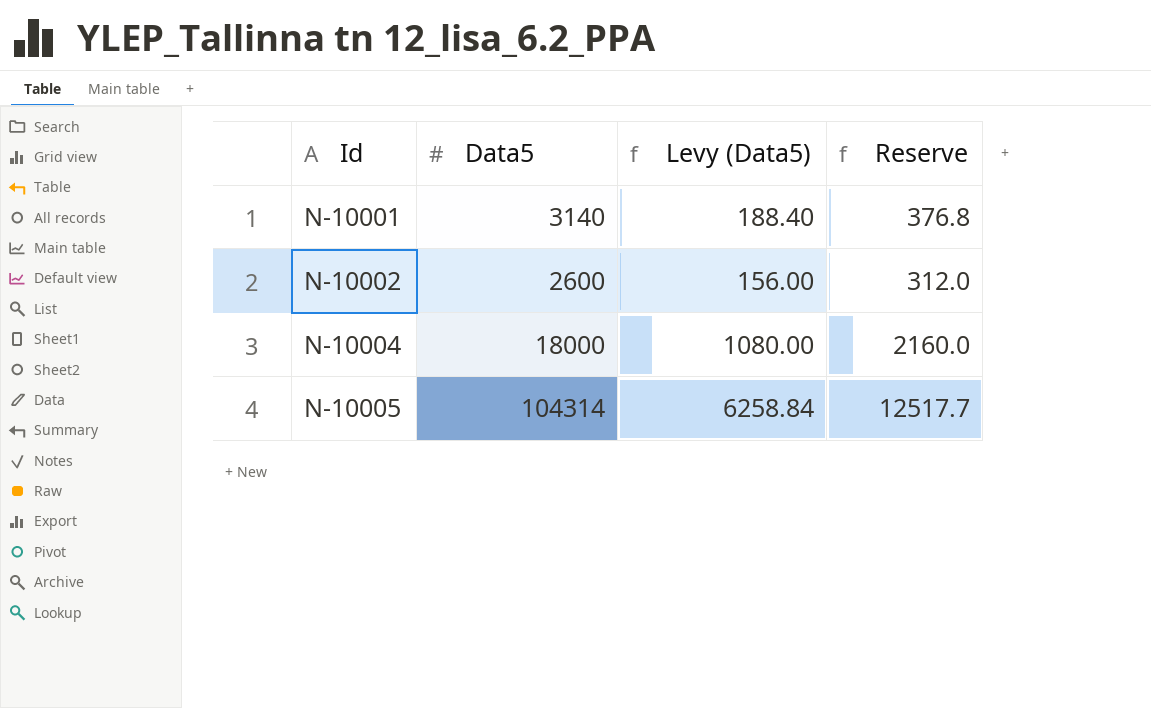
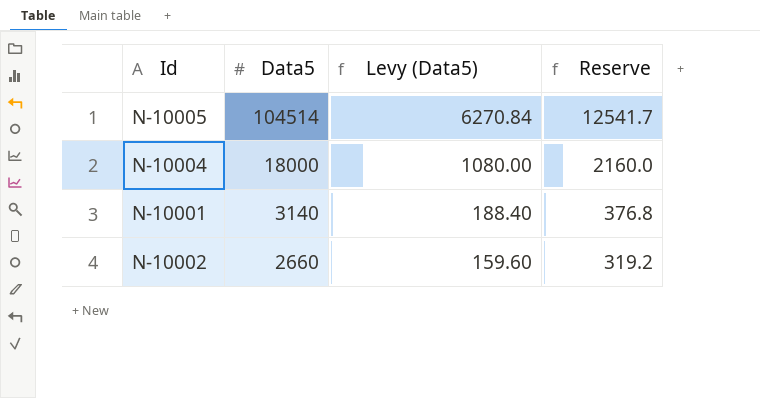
row order: Id ascending -> Data5 descending
N-10005 | Data5: 104314 -> 104514
N-10005 | Levy (Data5): 6258.84 -> 6270.84
N-10005 | Reserve: 12517.7 -> 12541.7
N-10002 | Data5: 2600 -> 2660
N-10002 | Levy (Data5): 156.00 -> 159.60
N-10002 | Reserve: 312.0 -> 319.2

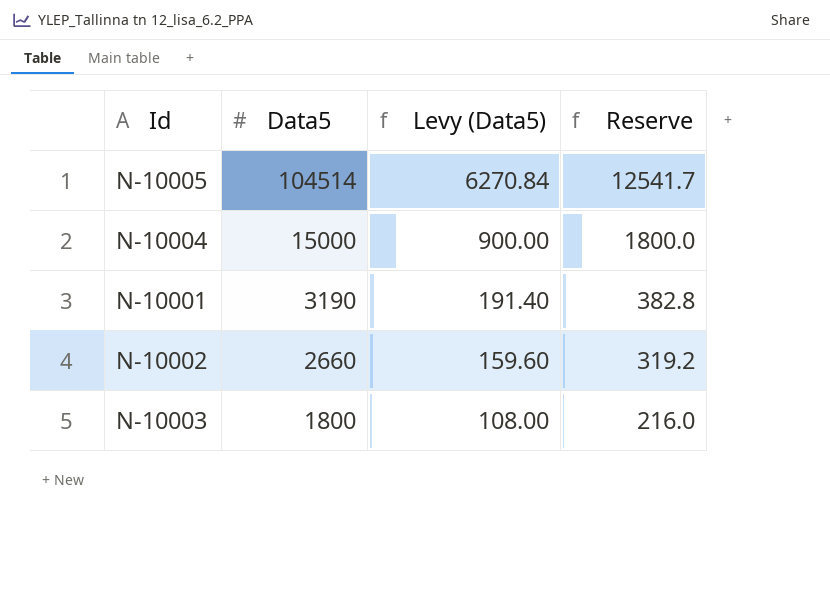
N-10004 | Data5: 18000 -> 15000
N-10004 | Levy (Data5): 1080.00 -> 900.00
N-10004 | Reserve: 2160.0 -> 1800.0
N-10001 | Data5: 3140 -> 3190
N-10001 | Levy (Data5): 188.40 -> 191.40
N-10001 | Reserve: 376.8 -> 382.8
row N-10003: none -> 1800 | 108.00 | 216.0

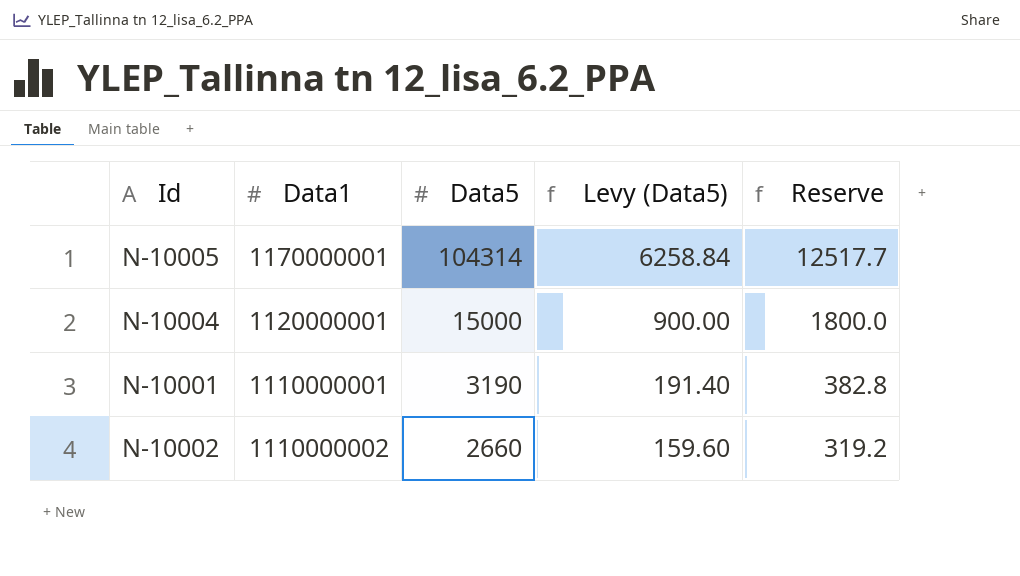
column Data1 | position: none -> 2
row N-10003: 1800 | 108.00 | 216.0 -> none
N-10005 | Data5: 104514 -> 104314
N-10005 | Levy (Data5): 6270.84 -> 6258.84
N-10005 | Reserve: 12541.7 -> 12517.7

